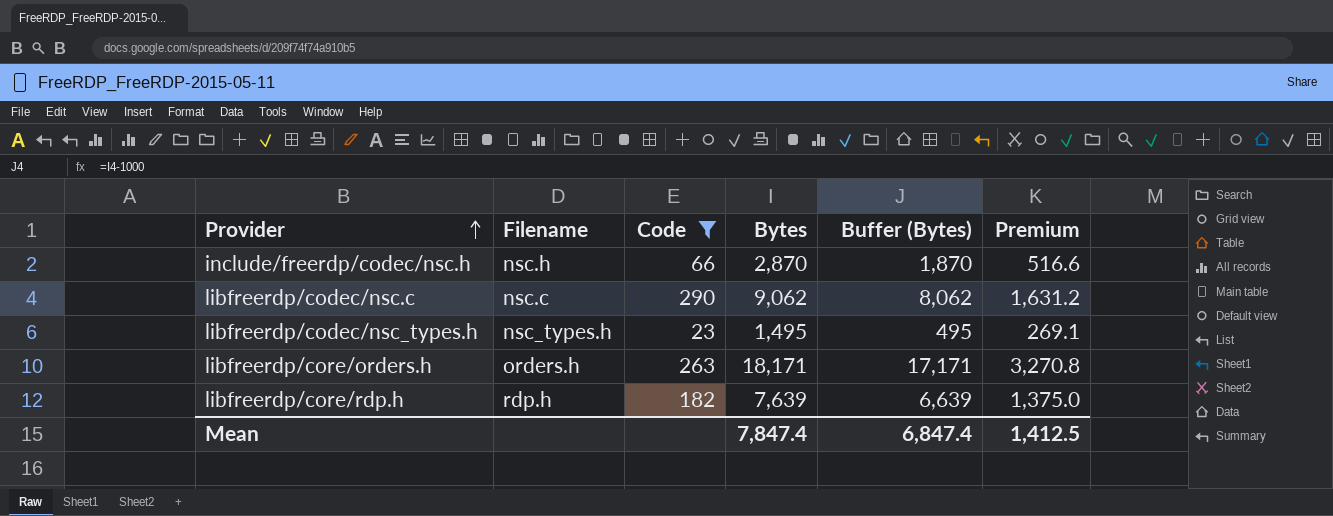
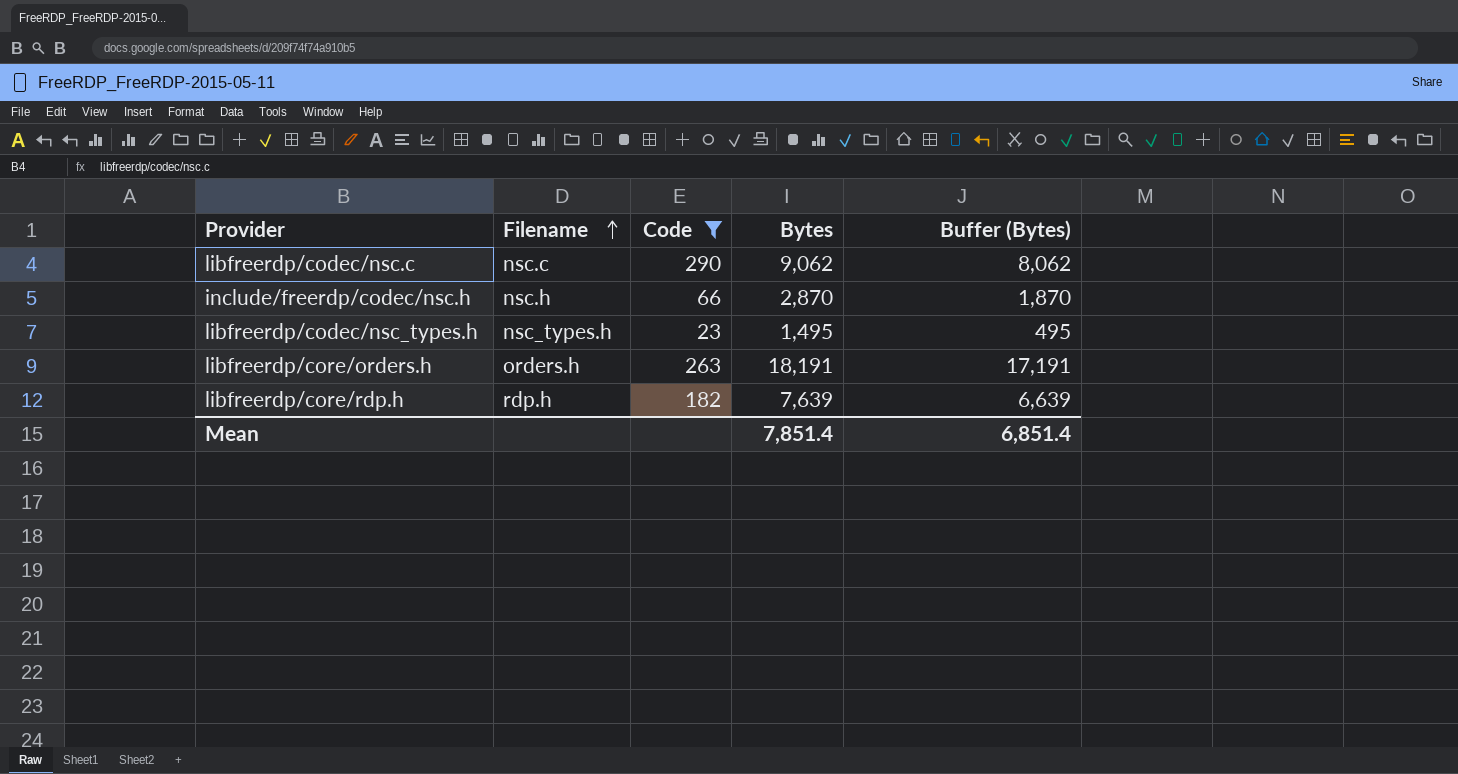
row order: Provider ascending -> Filename ascending
column Premium | formula: [Bytes] * 0.18 -> none
libfreerdp/core/orders.h | Bytes: 18,171 -> 18,191
libfreerdp/core/orders.h | Buffer (Bytes): 17,171 -> 17,191
Mean | Bytes: 7,847.4 -> 7,851.4
Mean | Buffer (Bytes): 6,847.4 -> 6,851.4

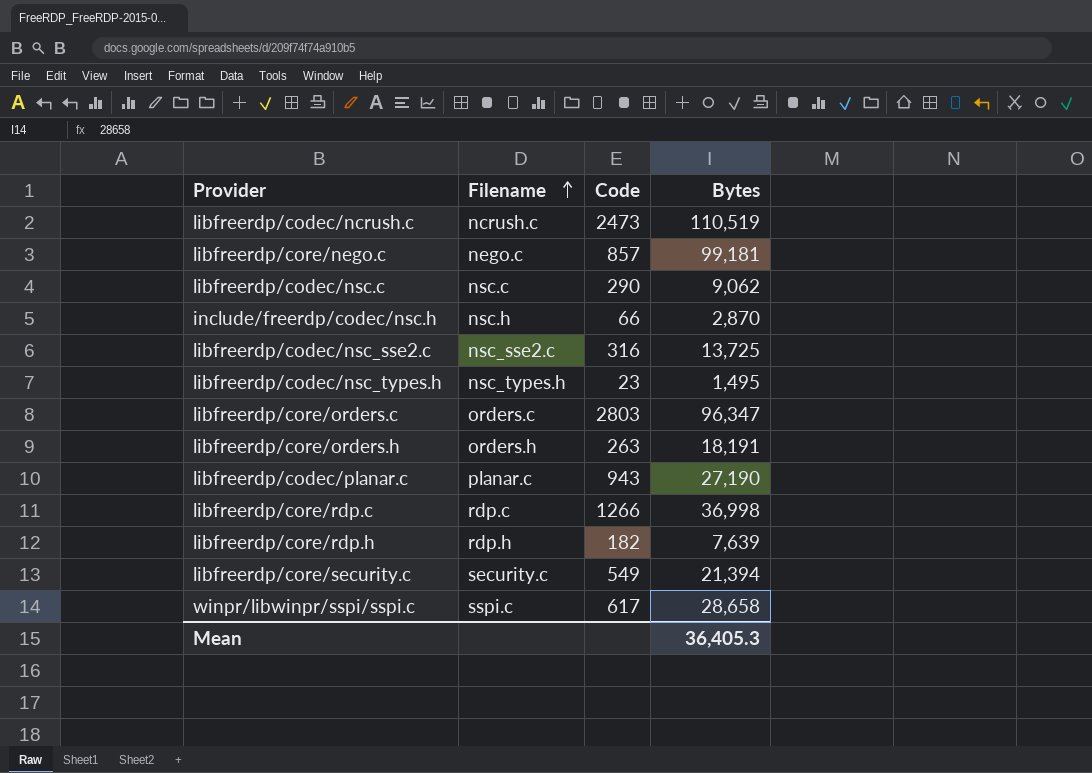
filter: Code <= 290 -> none
column Buffer (Bytes) | formula: [Bytes] - 1000 -> none
Mean | Bytes: 7,851.4 -> 36,405.3

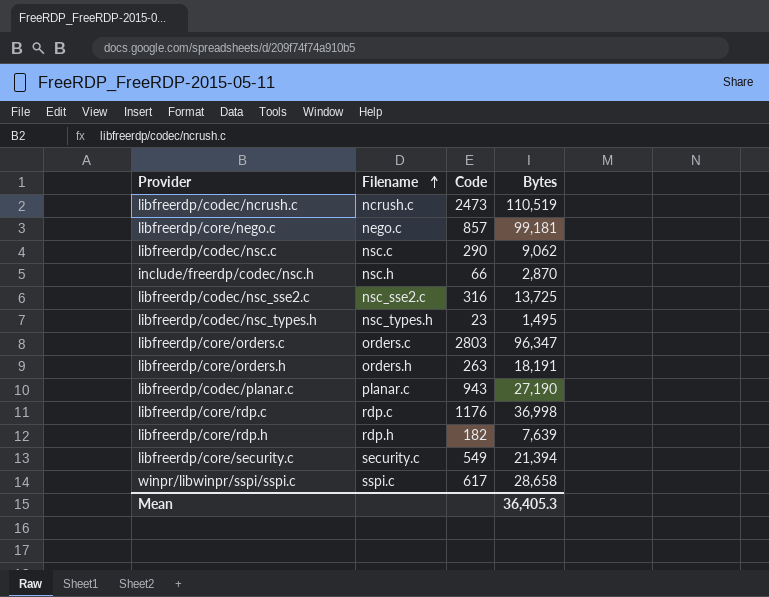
libfreerdp/core/rdp.c | Code: 1266 -> 1176

